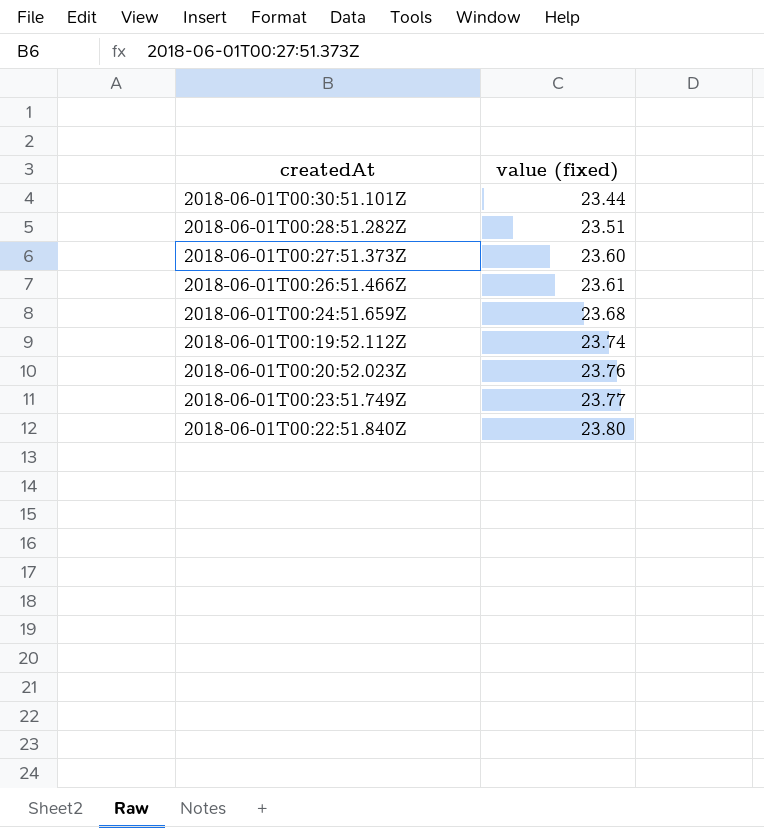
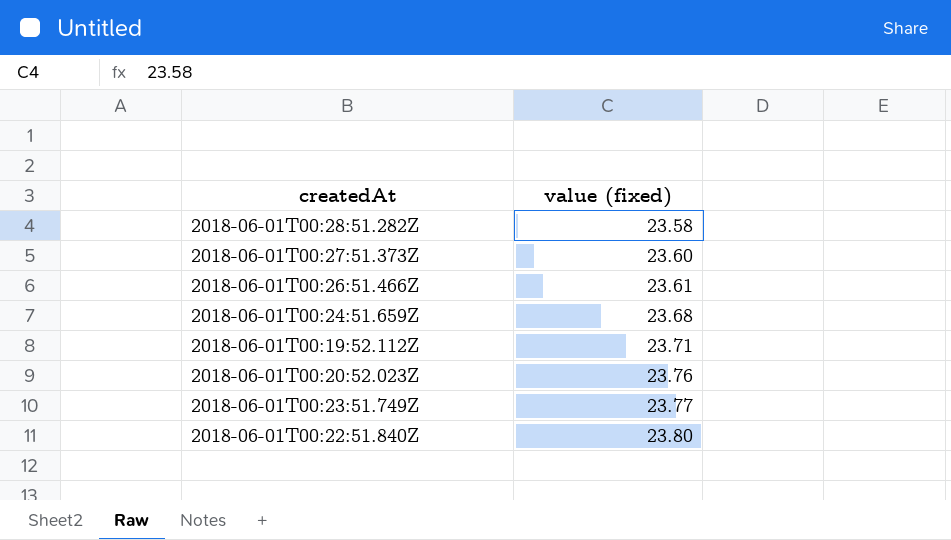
row 2018-06-01T00:30:51.101Z: 23.44 -> none
2018-06-01T00:28:51.282Z | value (fixed): 23.51 -> 23.58
2018-06-01T00:19:52.112Z | value (fixed): 23.74 -> 23.71

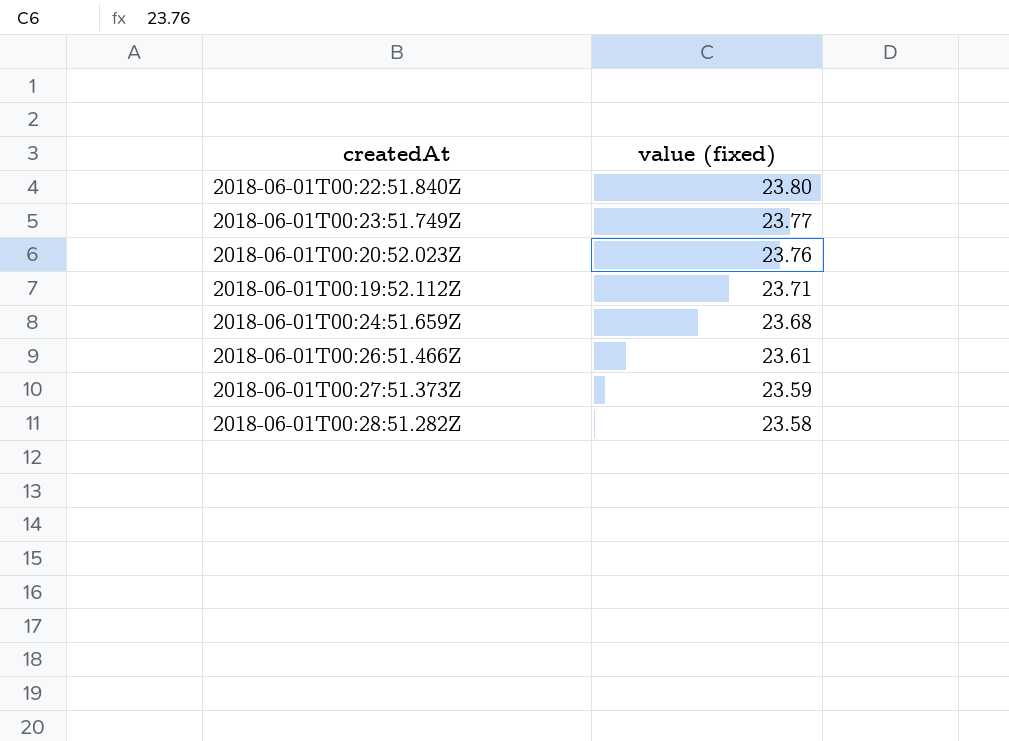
row order: value (fixed) ascending -> value (fixed) descending
2018-06-01T00:27:51.373Z | value (fixed): 23.60 -> 23.59

